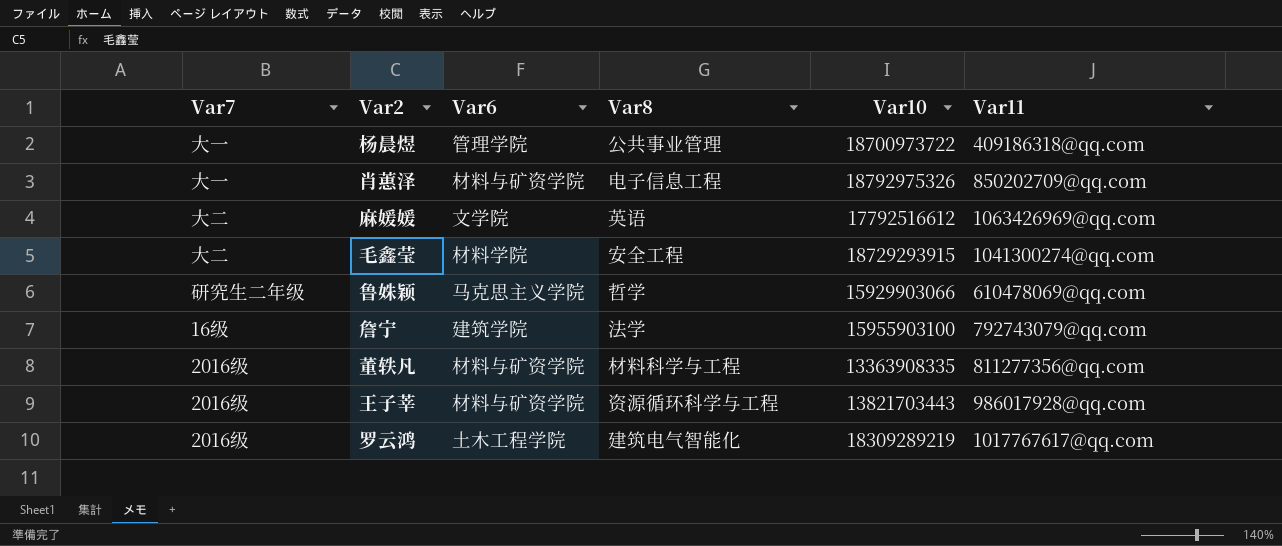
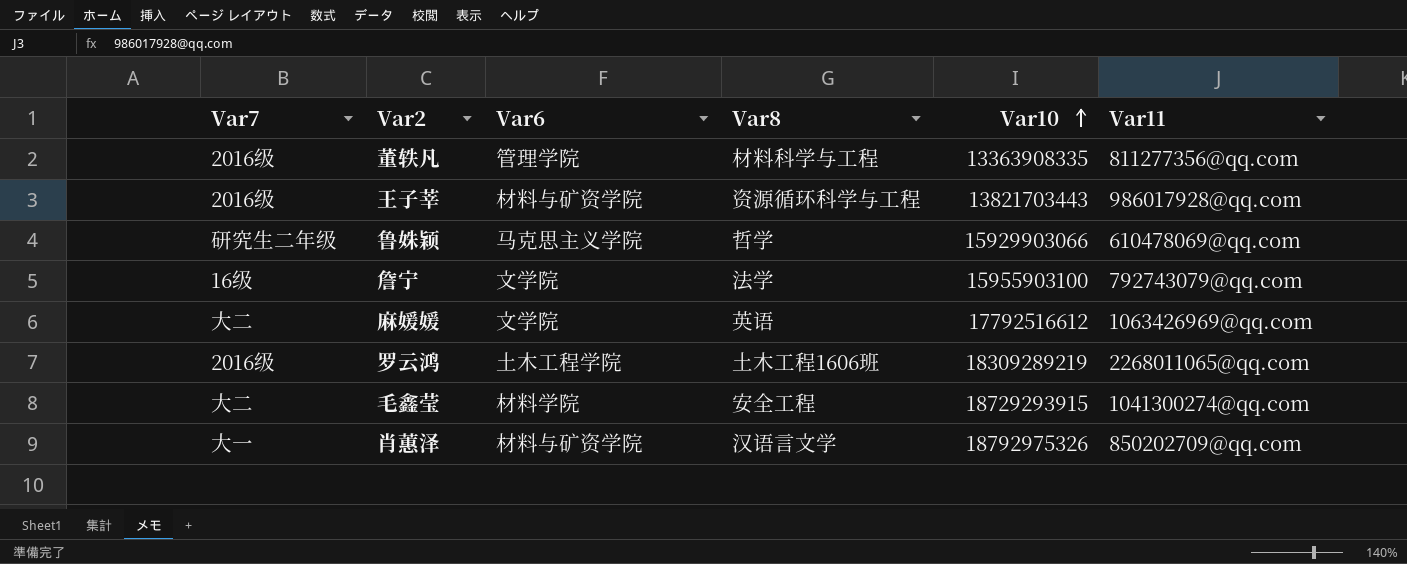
row order: none -> Var10 ascending
row 杨晨煜: 大一 | 管理学院 | 公共事业管理 | 18700973722 | 409186318@qq.com -> none
董轶凡 | Var6: 材料与矿资学院 -> 管理学院
詹宁 | Var6: 建筑学院 -> 文学院
罗云鸿 | Var8: 建筑电气智能化 -> 土木工程1606班
罗云鸿 | Var11: 1017767617@qq.com -> 2268011065@qq.com
肖蕙泽 | Var8: 电子信息工程 -> 汉语言文学

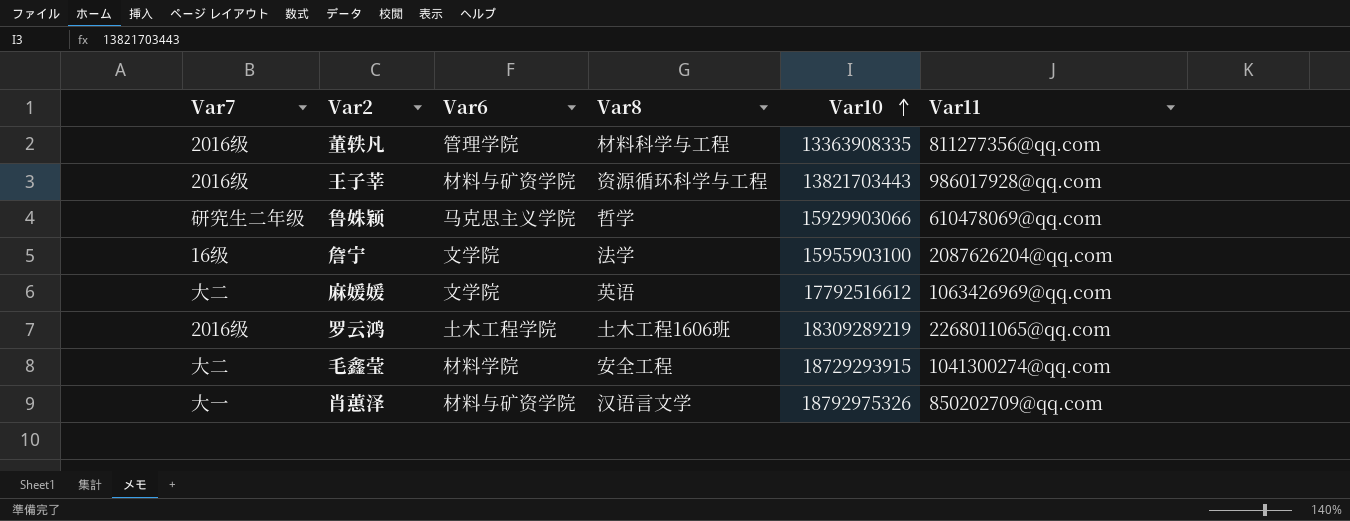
詹宁 | Var11: 792743079@qq.com -> 2087626204@qq.com

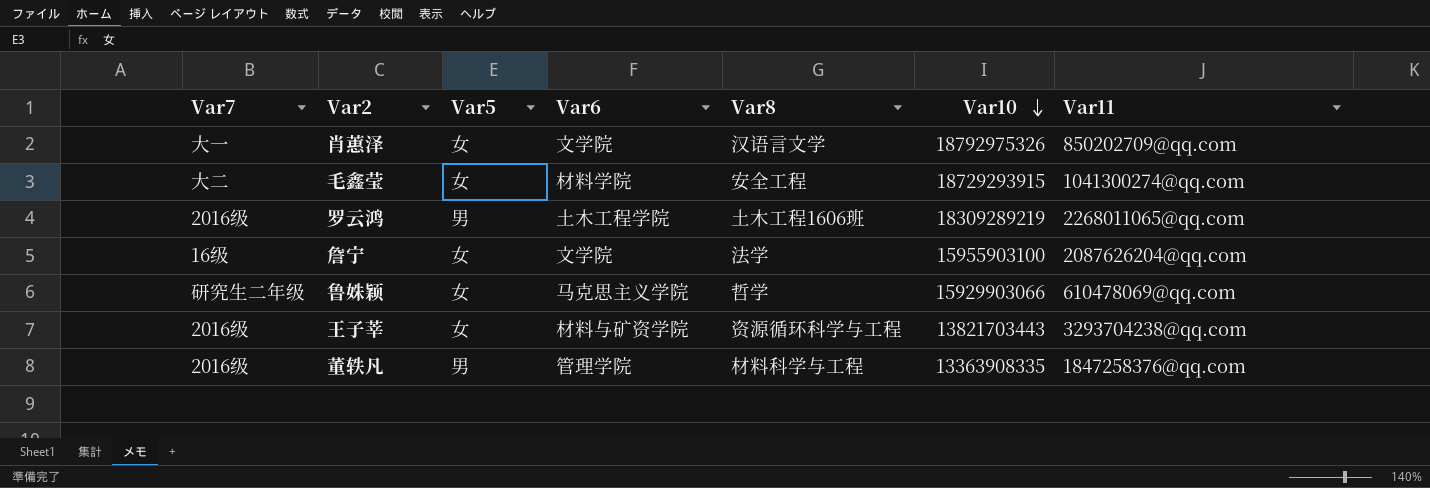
row order: Var10 ascending -> Var10 descending
column Var5 | position: none -> 3
row 麻媛媛: 大二 | 文学院 | 英语 | 17792516612 | 1063426969@qq.com -> none
肖蕙泽 | Var6: 材料与矿资学院 -> 文学院
王子莘 | Var11: 986017928@qq.com -> 3293704238@qq.com
董轶凡 | Var11: 811277356@qq.com -> 1847258376@qq.com

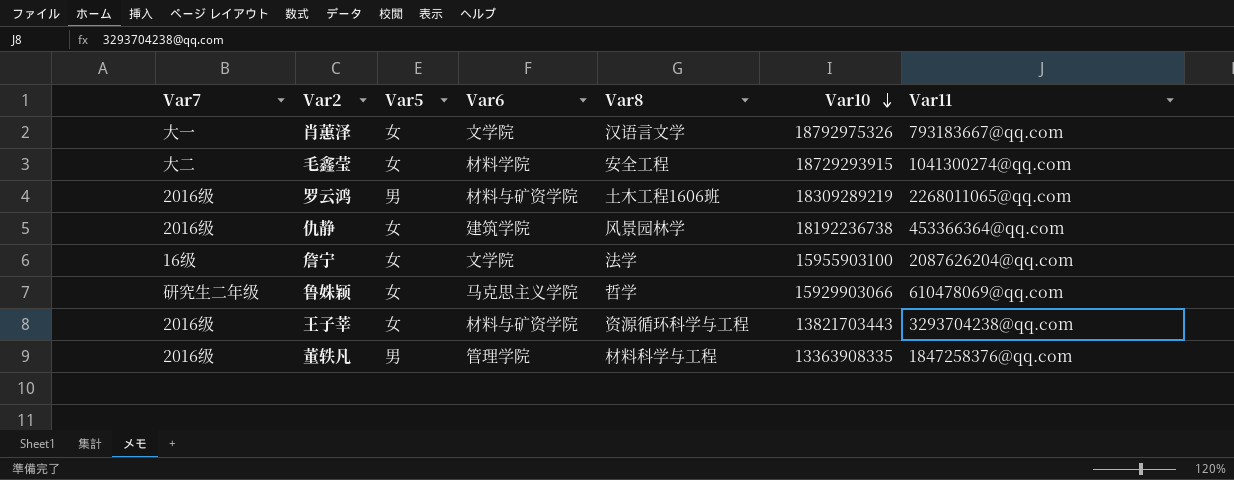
肖蕙泽 | Var11: 850202709@qq.com -> 793183667@qq.com
罗云鸿 | Var6: 土木工程学院 -> 材料与矿资学院
row 仇静: none -> 2016级 | 女 | 建筑学院 | 风景园林学 | 18192236738 | 453366364@qq.com

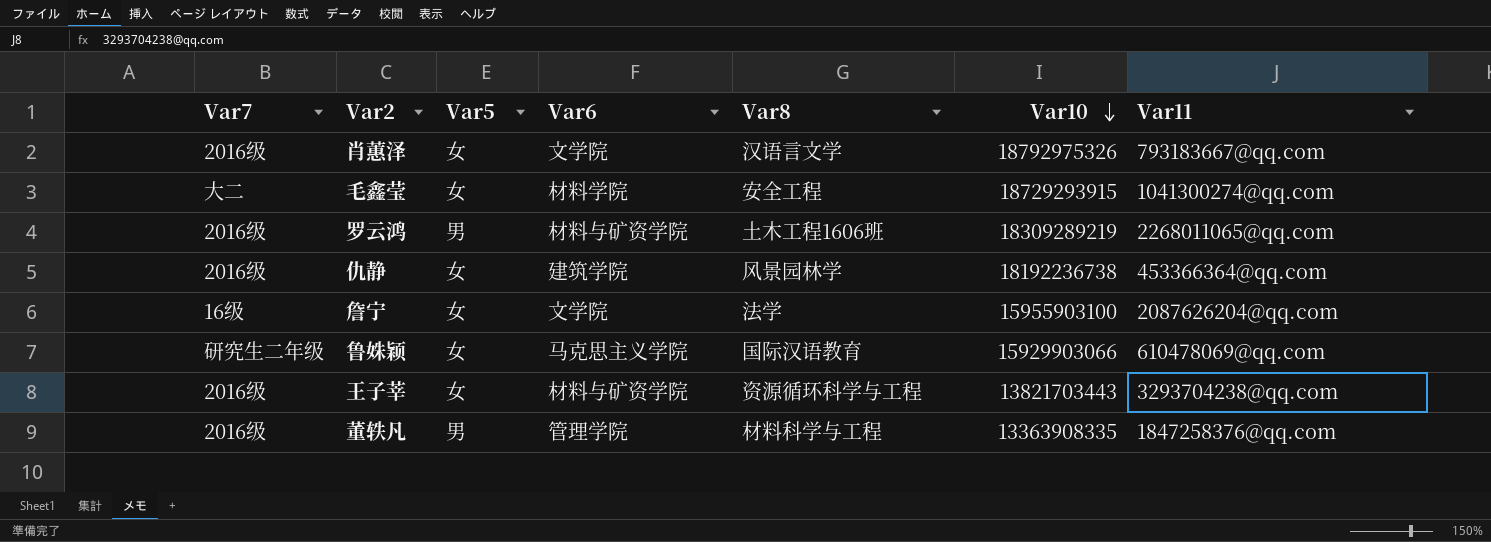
肖蕙泽 | Var7: 大一 -> 2016级
鲁姝颖 | Var8: 哲学 -> 国际汉语教育

